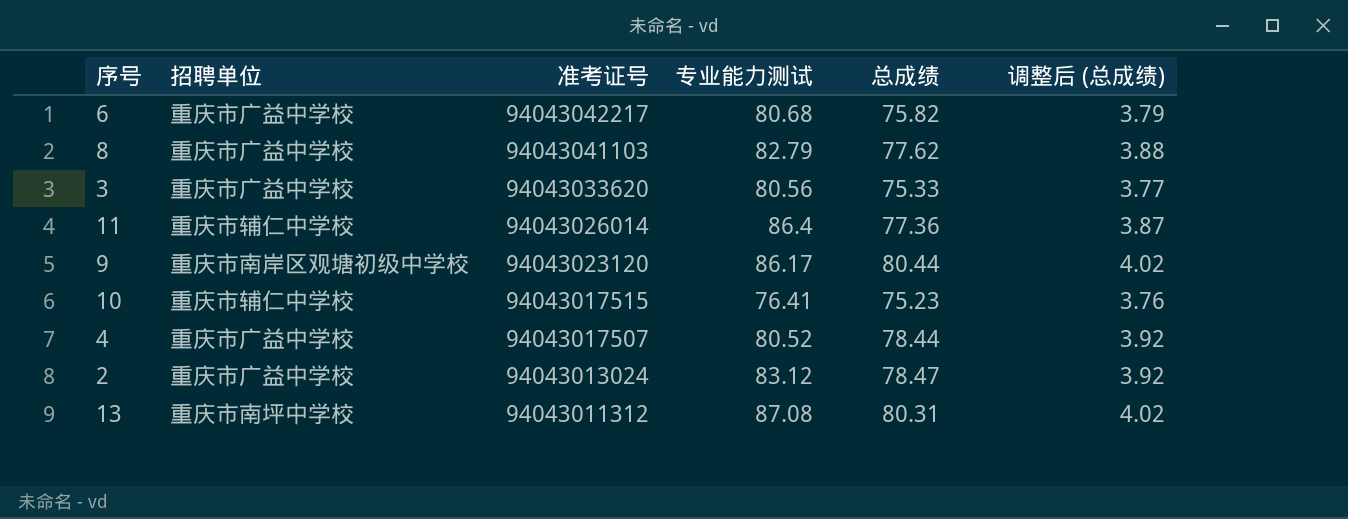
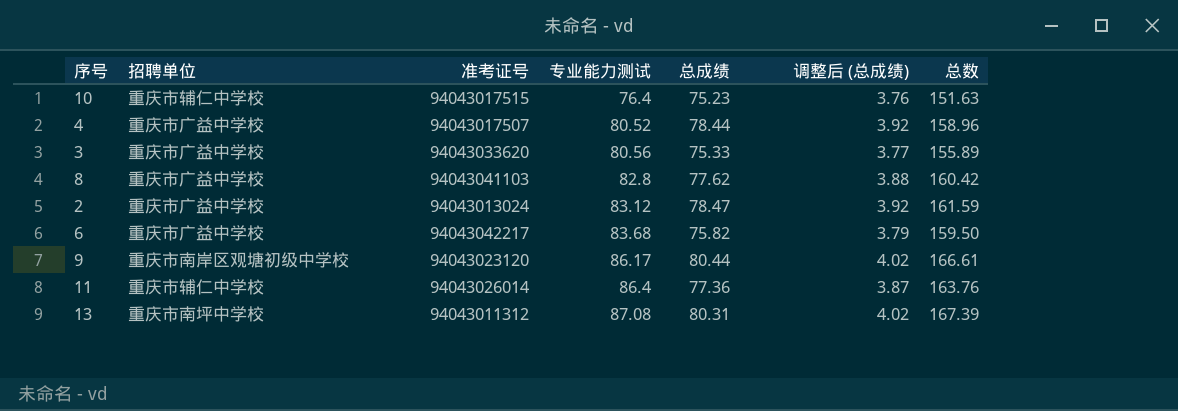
row order: 准考证号 descending -> 专业能力测试 ascending
column 总数 | formula: none -> [专业能力测试] + [总成绩]
10 | 专业能力测试: 76.41 -> 76.4
8 | 专业能力测试: 82.79 -> 82.8
6 | 专业能力测试: 80.68 -> 83.68

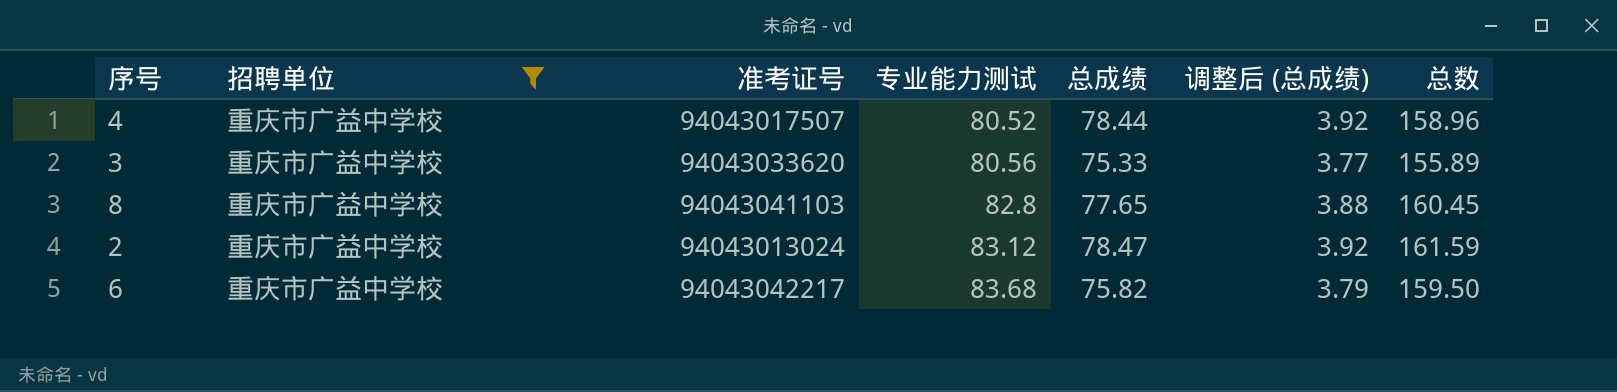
filter: none -> 招聘单位 = 重庆市广益中学校
8 | 总成绩: 77.62 -> 77.65
8 | 总数: 160.42 -> 160.45

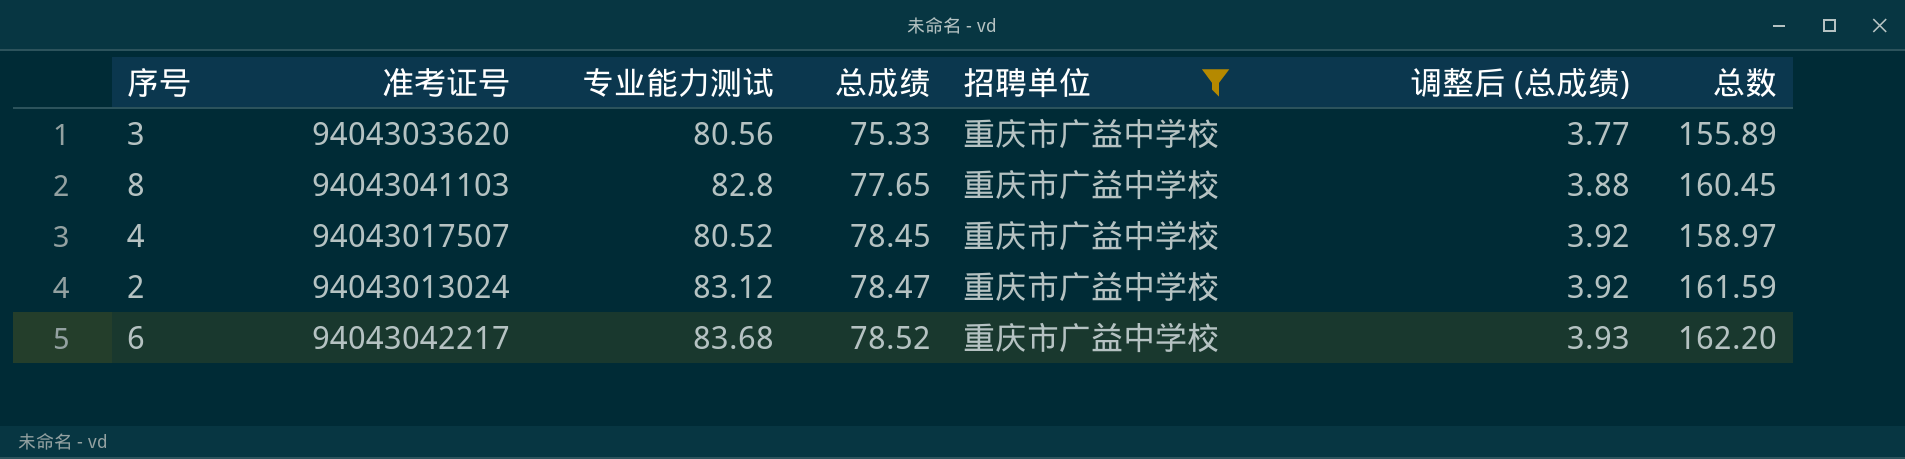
row order: 专业能力测试 ascending -> 总成绩 ascending
column 招聘单位 | position: 2 -> 5
4 | 总成绩: 78.44 -> 78.45
4 | 总数: 158.96 -> 158.97
6 | 总成绩: 75.82 -> 78.52
6 | 调整后 (总成绩): 3.79 -> 3.93
6 | 总数: 159.50 -> 162.20

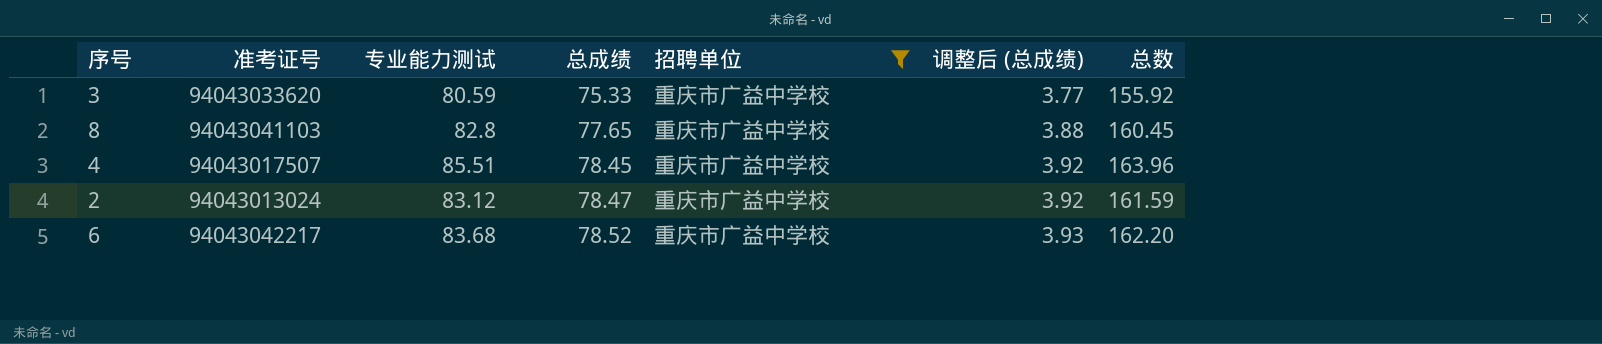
3 | 专业能力测试: 80.56 -> 80.59
3 | 总数: 155.89 -> 155.92
4 | 专业能力测试: 80.52 -> 85.51
4 | 总数: 158.97 -> 163.96

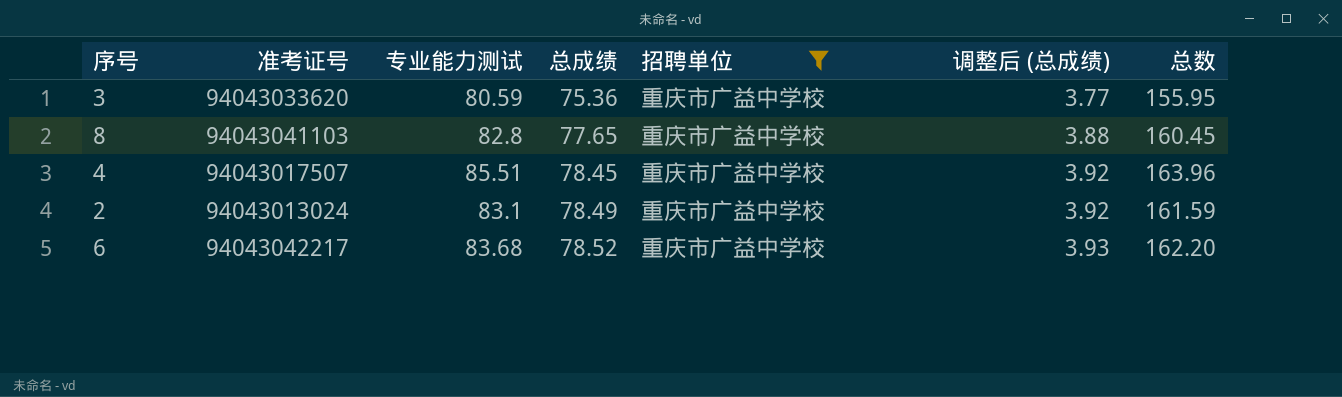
3 | 总成绩: 75.33 -> 75.36
3 | 总数: 155.92 -> 155.95
2 | 专业能力测试: 83.12 -> 83.1
2 | 总成绩: 78.47 -> 78.49

